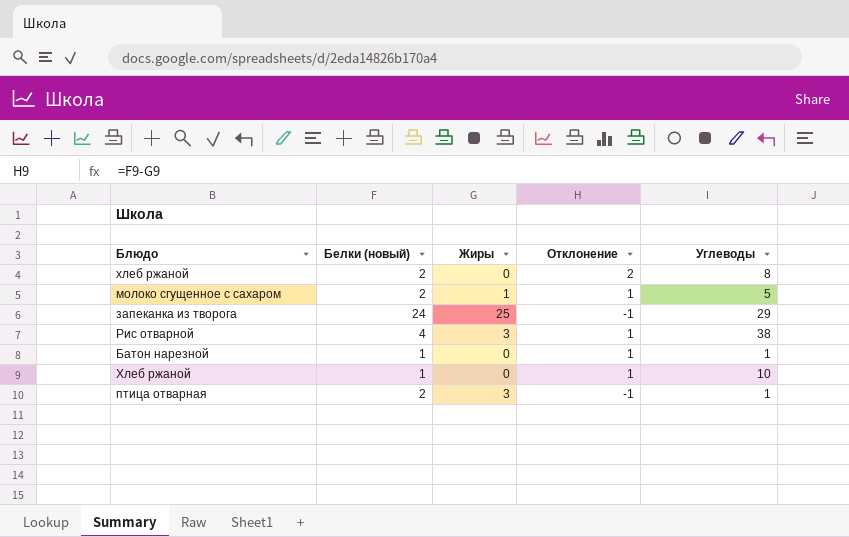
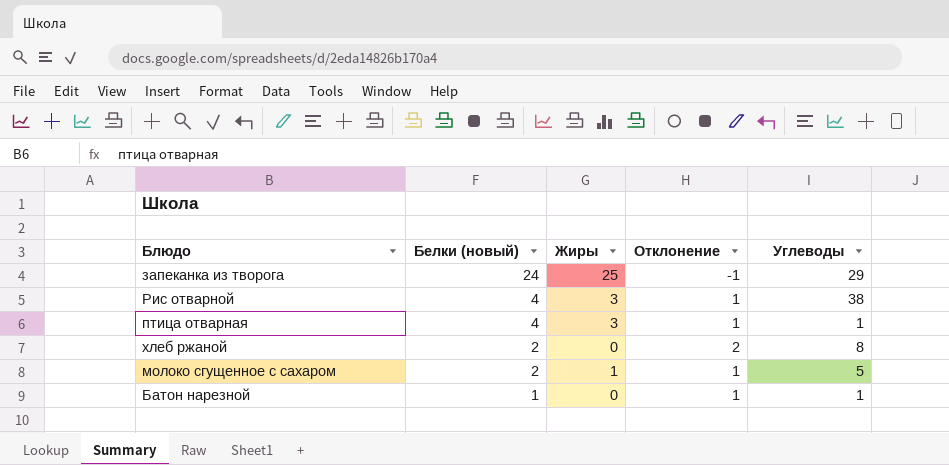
row order: none -> Белки (новый) descending
row Хлеб ржаной: 1 | 0 | 1 | 10 -> none
птица отварная | Белки (новый): 2 -> 4
птица отварная | Отклонение: -1 -> 1

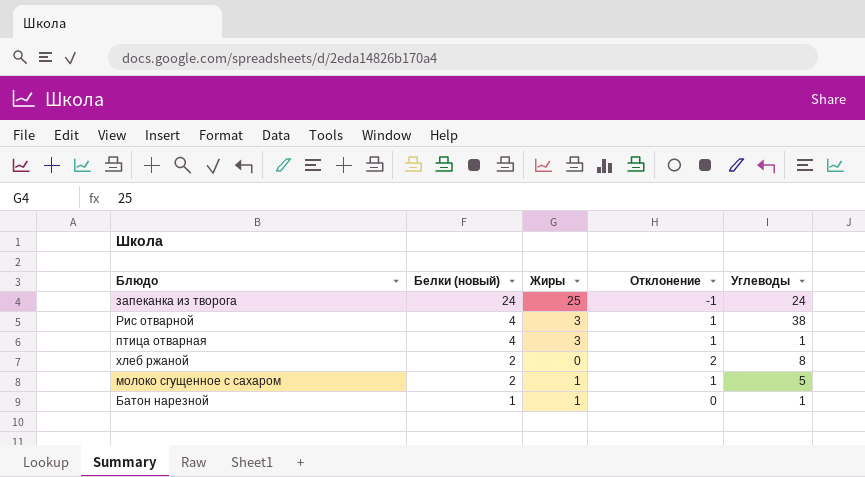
запеканка из творога | Углеводы: 29 -> 24
Батон нарезной | Жиры: 0 -> 1
Батон нарезной | Отклонение: 1 -> 0

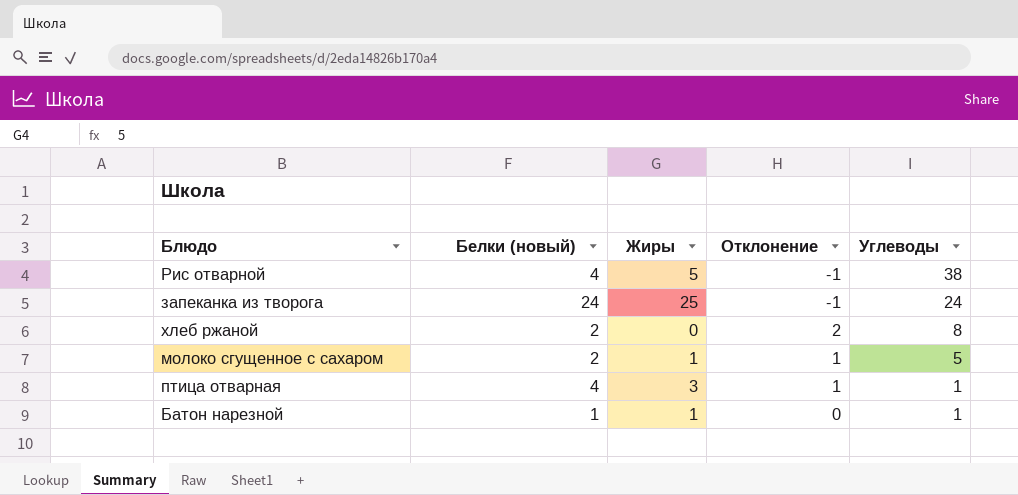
row order: Белки (новый) descending -> Углеводы descending
Рис отварной | Жиры: 3 -> 5
Рис отварной | Отклонение: 1 -> -1

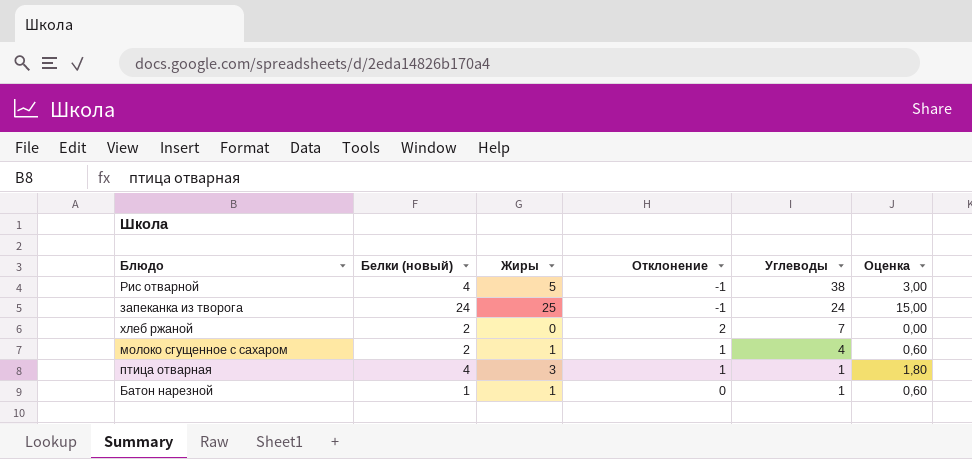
column Оценка | formula: none -> [Жиры] * 0,6
хлеб ржаной | Углеводы: 8 -> 7
молоко сгущенное с сахаром | Углеводы: 5 -> 4

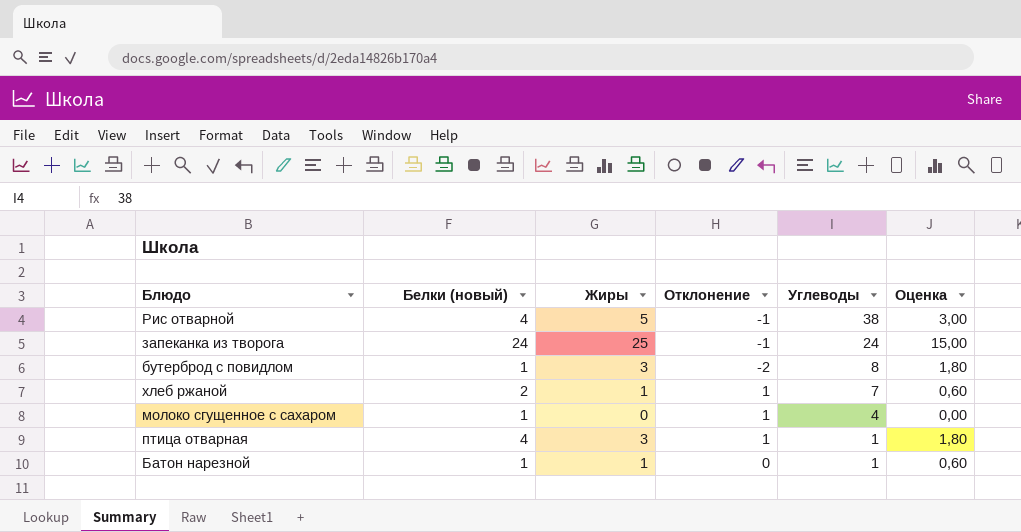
row бутерброд с повидлом: none -> 1 | 3 | -2 | 8 | 1,80
хлеб ржаной | Жиры: 0 -> 1
хлеб ржаной | Отклонение: 2 -> 1
хлеб ржаной | Оценка: 0,00 -> 0,60
молоко сгущенное с сахаром | Белки (новый): 2 -> 1
молоко сгущенное с сахаром | Жиры: 1 -> 0
молоко сгущенное с сахаром | Оценка: 0,60 -> 0,00

